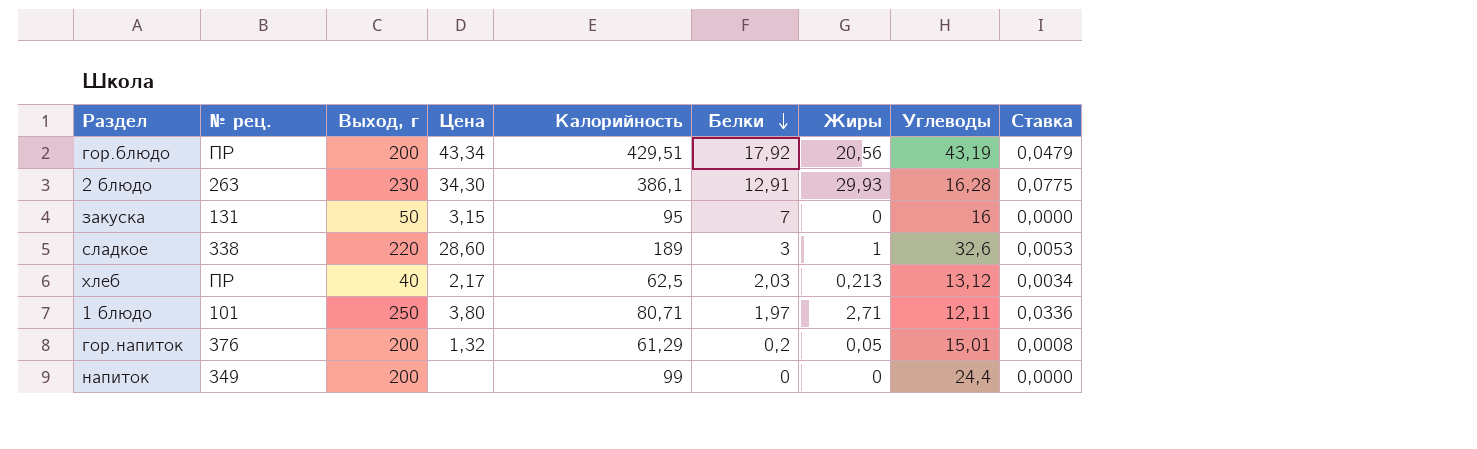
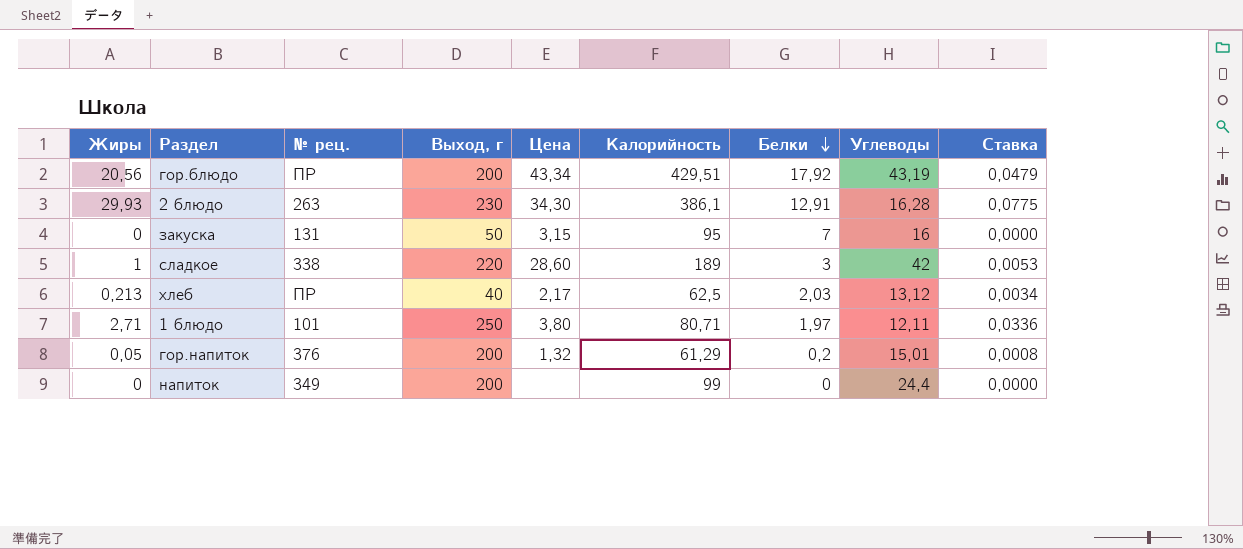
column Жиры | position: 7 -> 1
сладкое | Углеводы: 32,6 -> 42

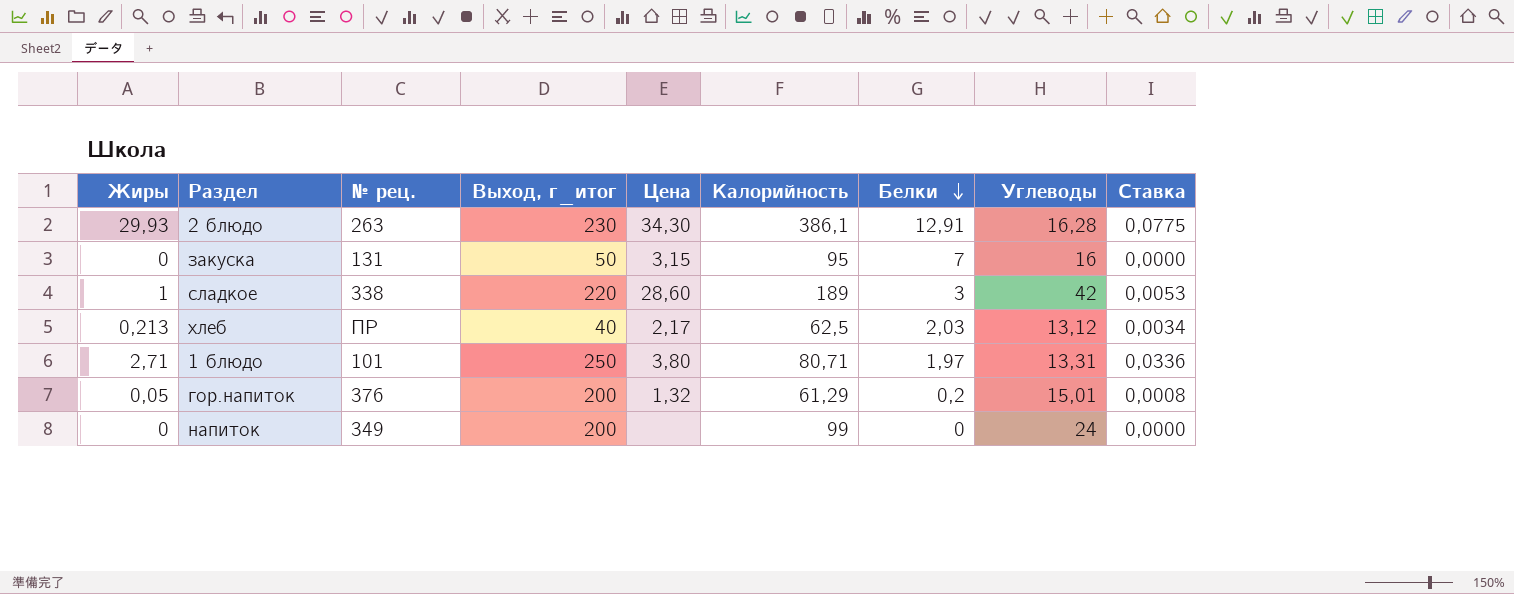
column name: Выход, г -> Выход, г_итог
row гор.блюдо: 20,56 | ПР | 200 | 43,34 | 429,51 | 17,92 | 43,19 | 0,0479 -> none
1 блюдо | Углеводы: 12,11 -> 13,31
напиток | Углеводы: 24,4 -> 24

